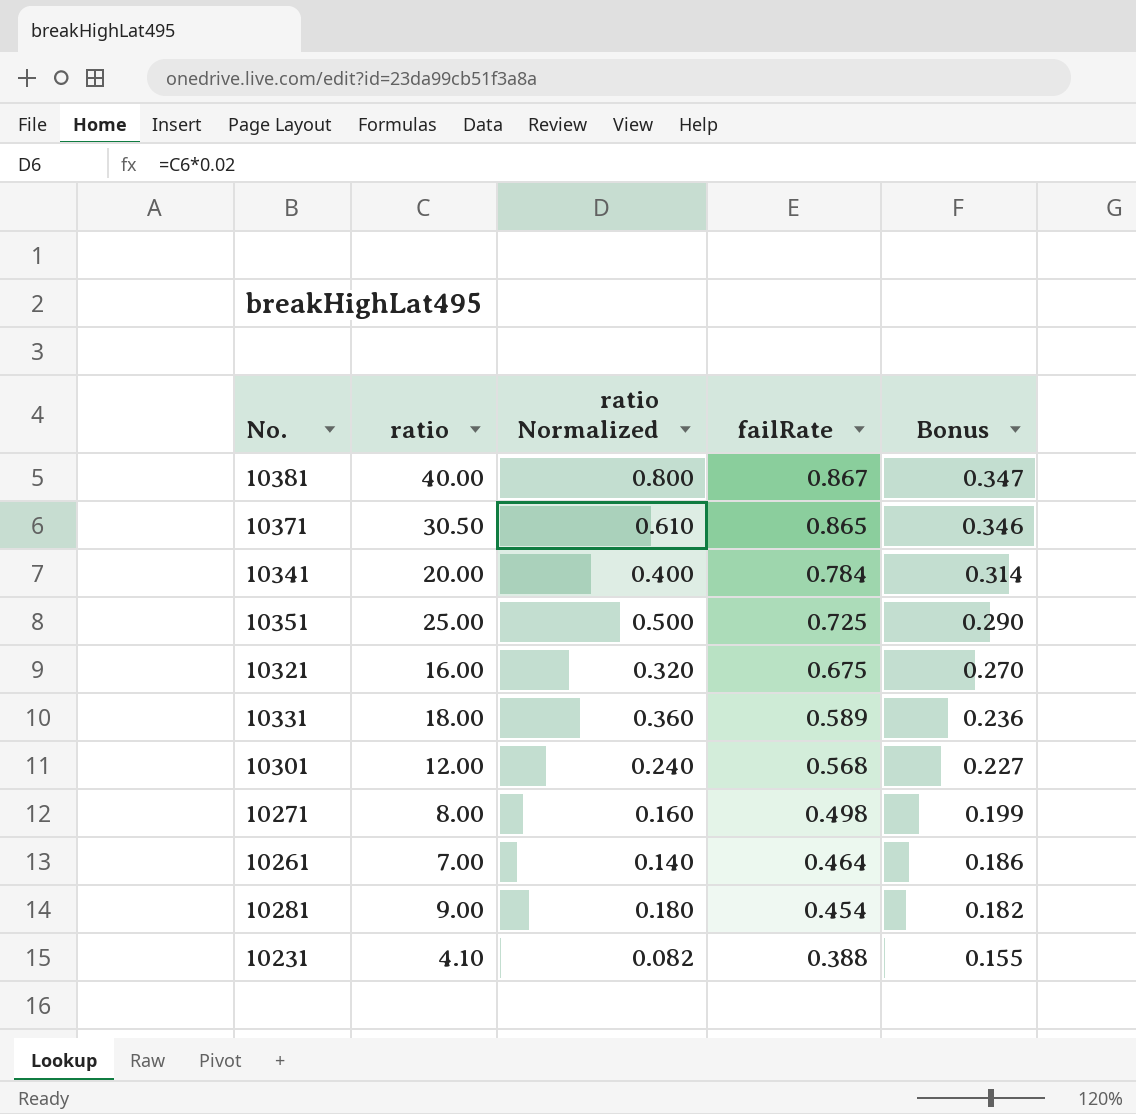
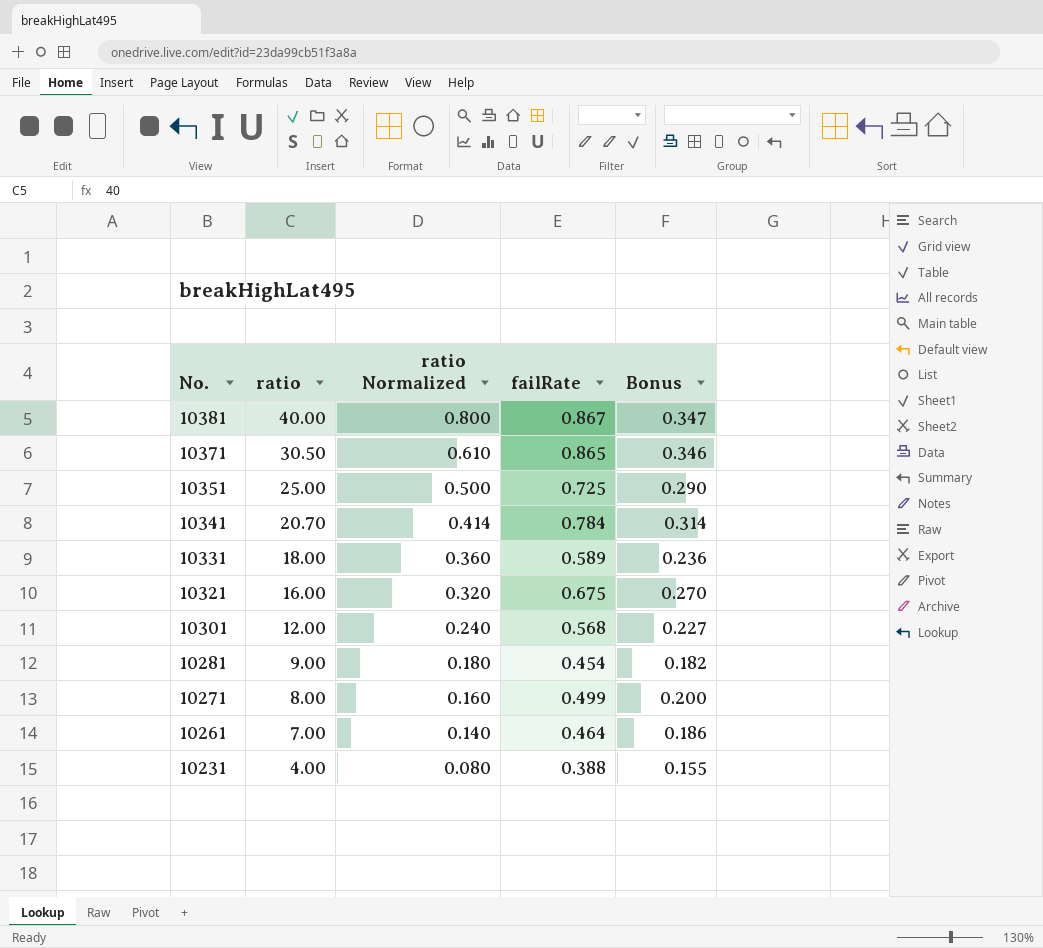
row order: failRate descending -> No. descending
10341 | ratio: 20.00 -> 20.70
10341 | ratio Normalized: 0.400 -> 0.414
10271 | failRate: 0.498 -> 0.499
10271 | Bonus: 0.199 -> 0.200
10231 | ratio: 4.10 -> 4.00
10231 | ratio Normalized: 0.082 -> 0.080

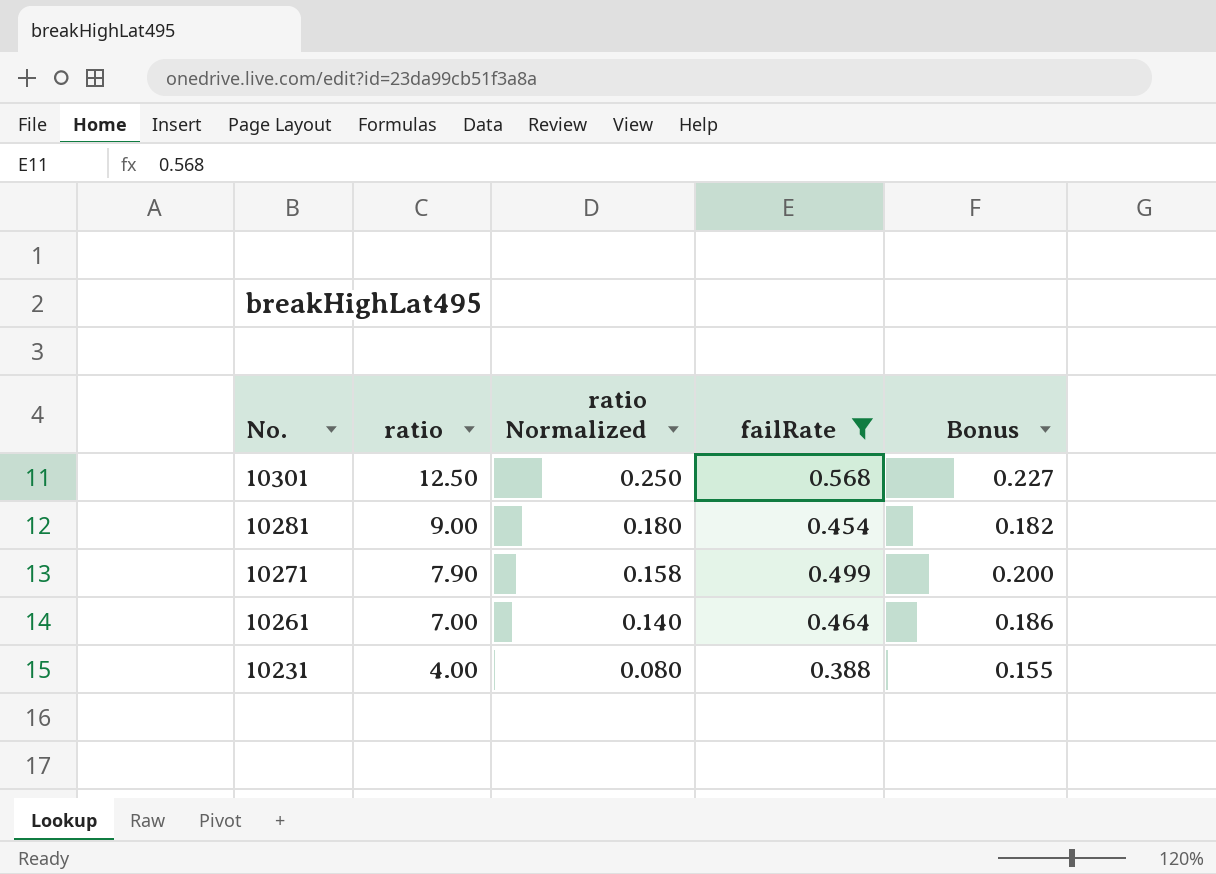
filter: none -> failRate <= 0.568
10301 | ratio: 12.00 -> 12.50
10301 | ratio Normalized: 0.240 -> 0.250
10271 | ratio: 8.00 -> 7.90
10271 | ratio Normalized: 0.160 -> 0.158

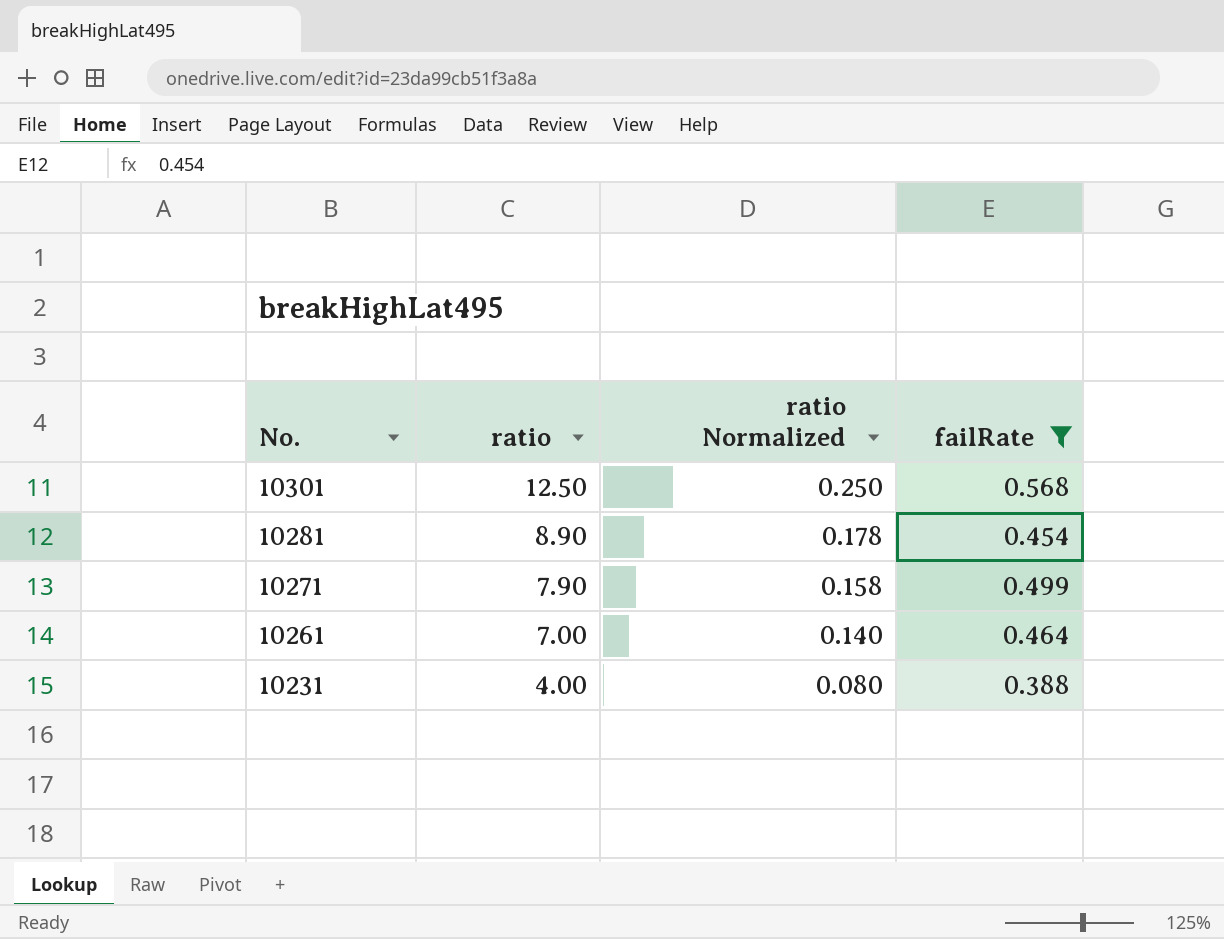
column Bonus | formula: [failRate] * 0.4 -> none
10281 | ratio: 9.00 -> 8.90
10281 | ratio Normalized: 0.180 -> 0.178

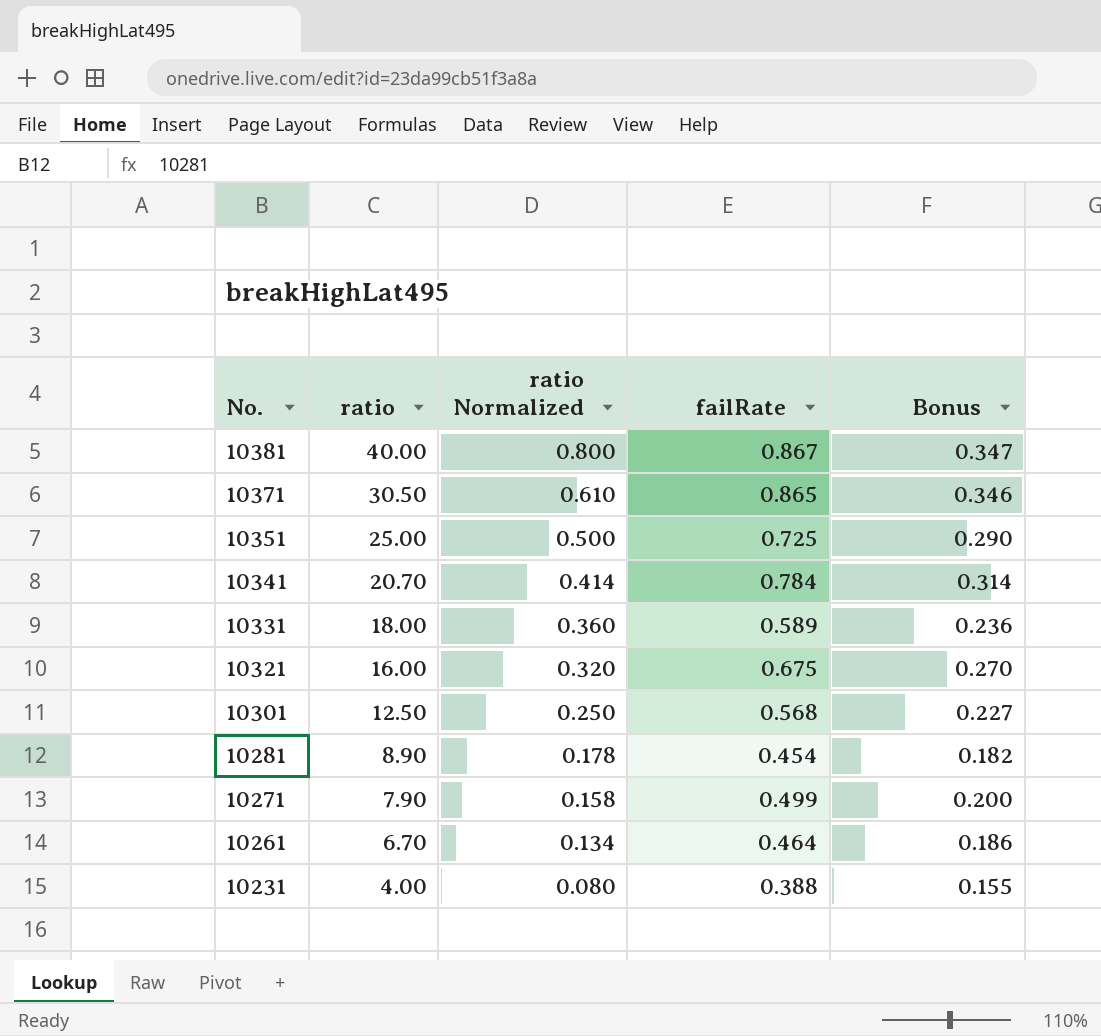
filter: failRate <= 0.568 -> none
column Bonus | formula: none -> [failRate] * 0.4
10261 | ratio: 7.00 -> 6.70
10261 | ratio Normalized: 0.140 -> 0.134

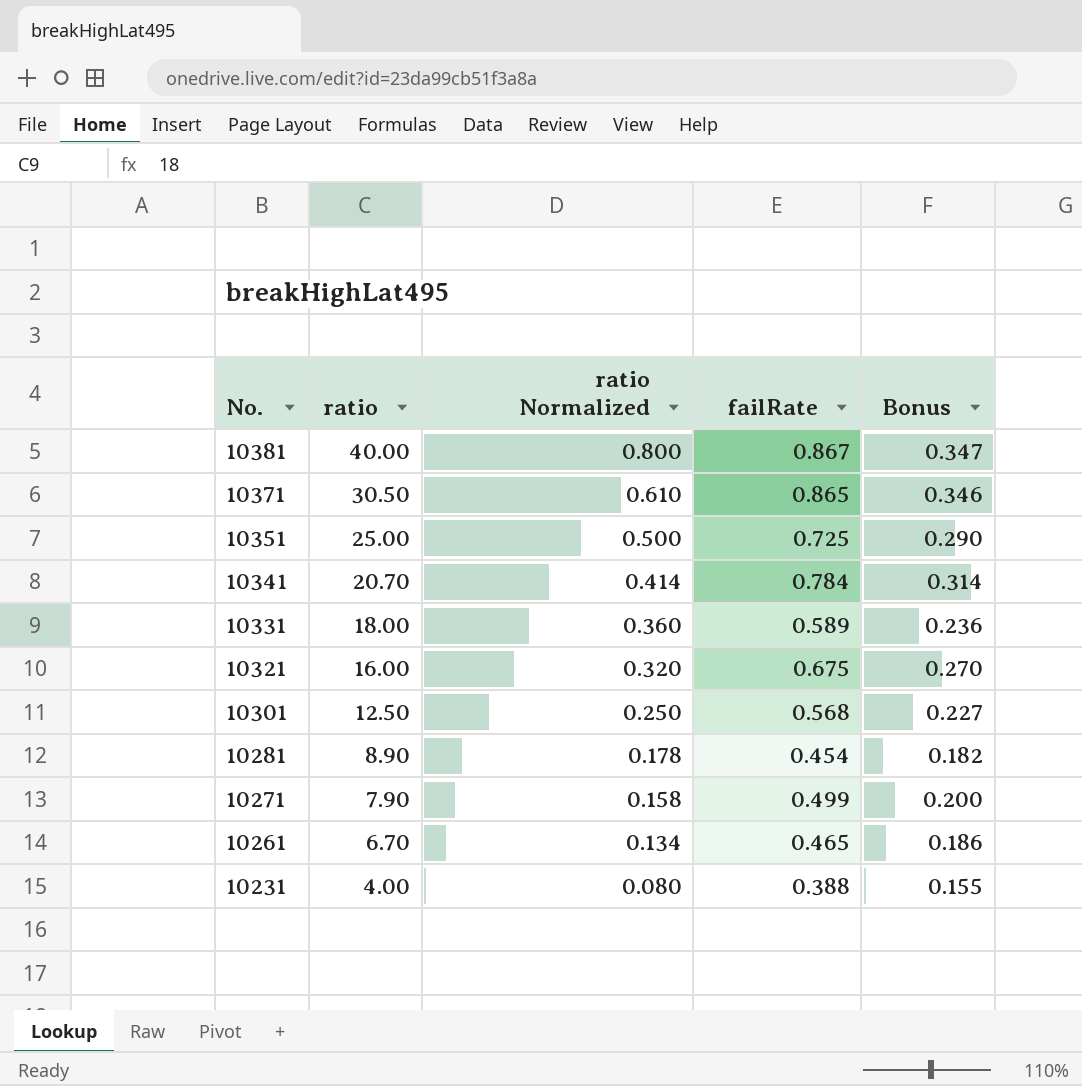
10261 | failRate: 0.464 -> 0.465

